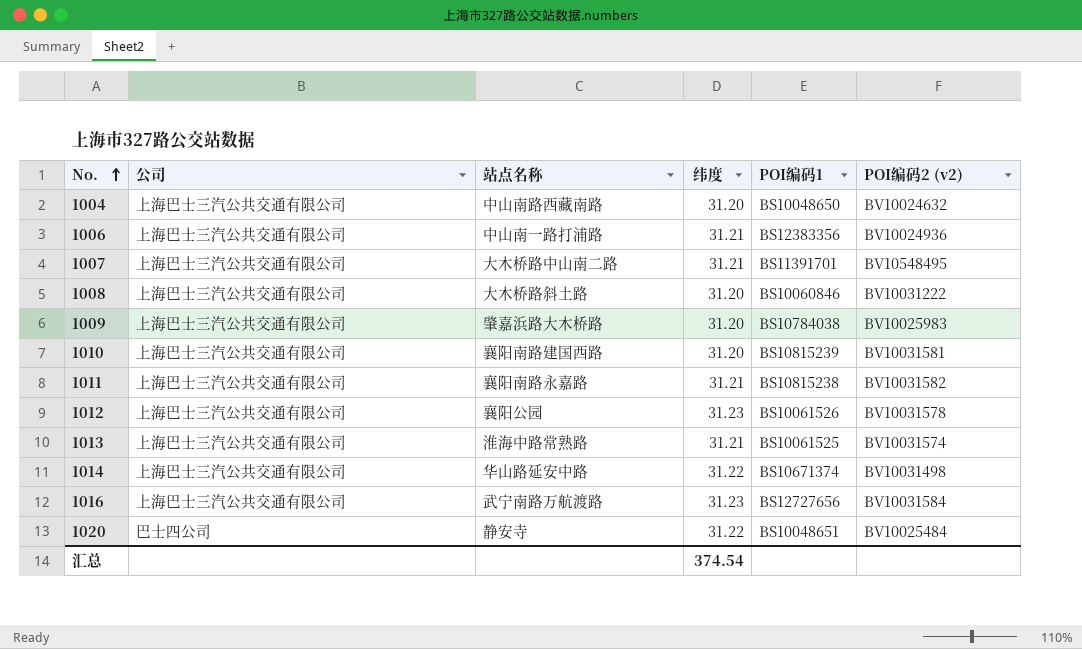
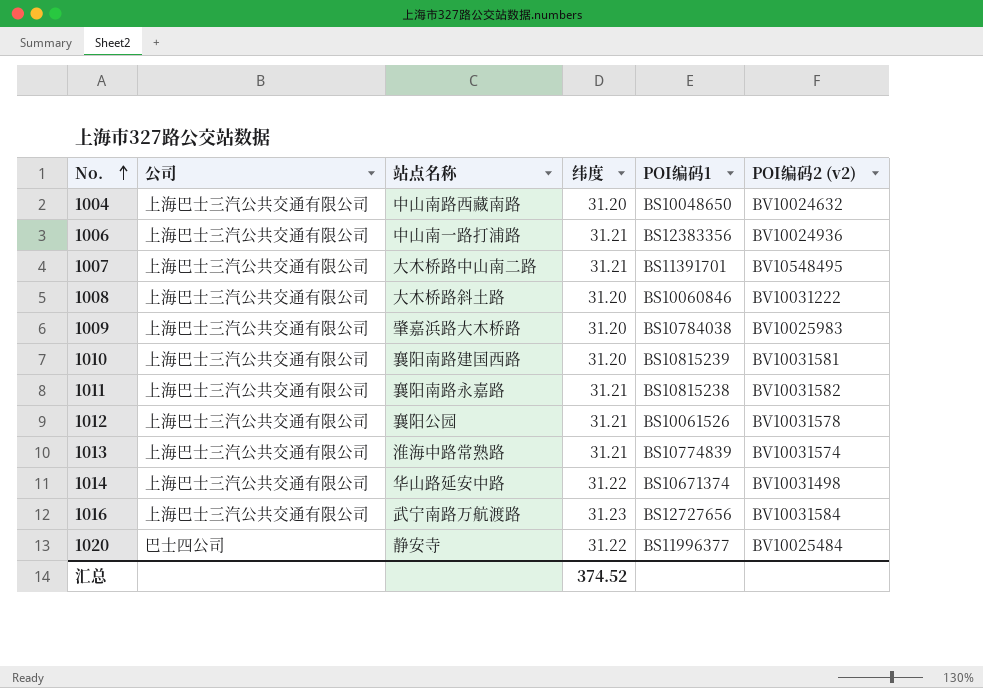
1012 | 纬度: 31.23 -> 31.21
1013 | POI编码1: BS10061525 -> BS10774839
1020 | POI编码1: BS10048651 -> BS11996377
汇总 | 纬度: 374.54 -> 374.52

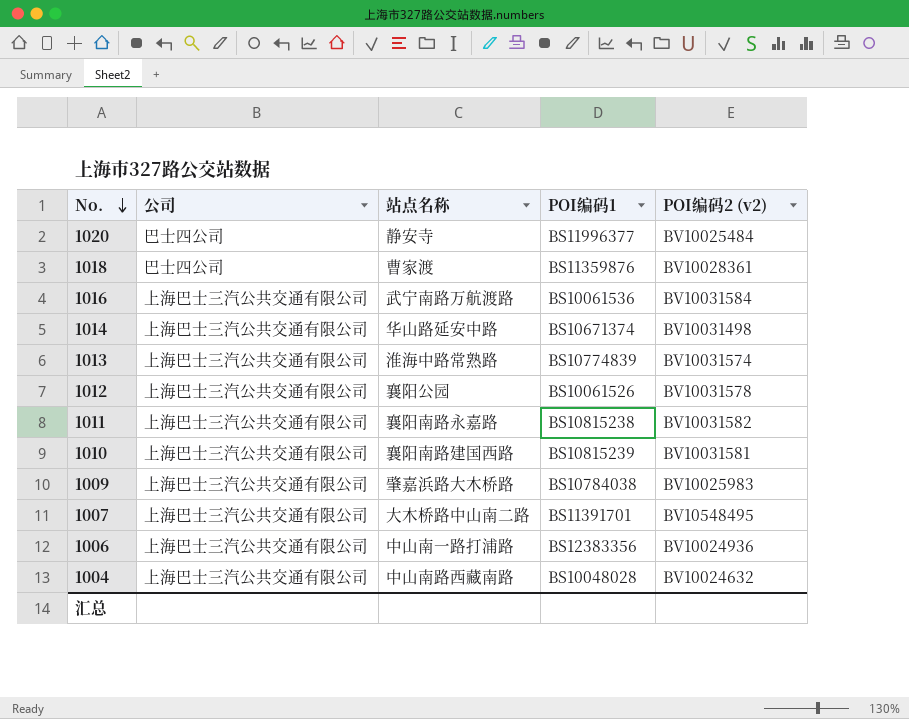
row order: No. ascending -> No. descending
column 纬度 | position: 4 -> none
row 1008: 上海巴士三汽公共交通有限公司 | 大木桥路斜土路 | 31.20 | BS10060846 | BV10031222 -> none
row 1018: none -> 巴士四公司 | 曹家渡 | BS11359876 | BV10028361
1016 | POI编码1: BS12727656 -> BS10061536
1004 | POI编码1: BS10048650 -> BS10048028

